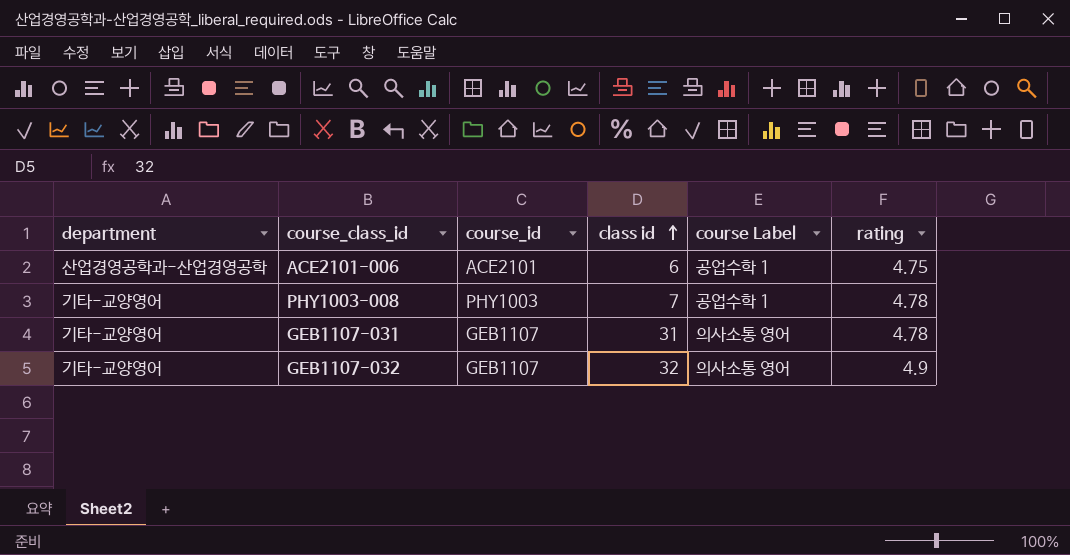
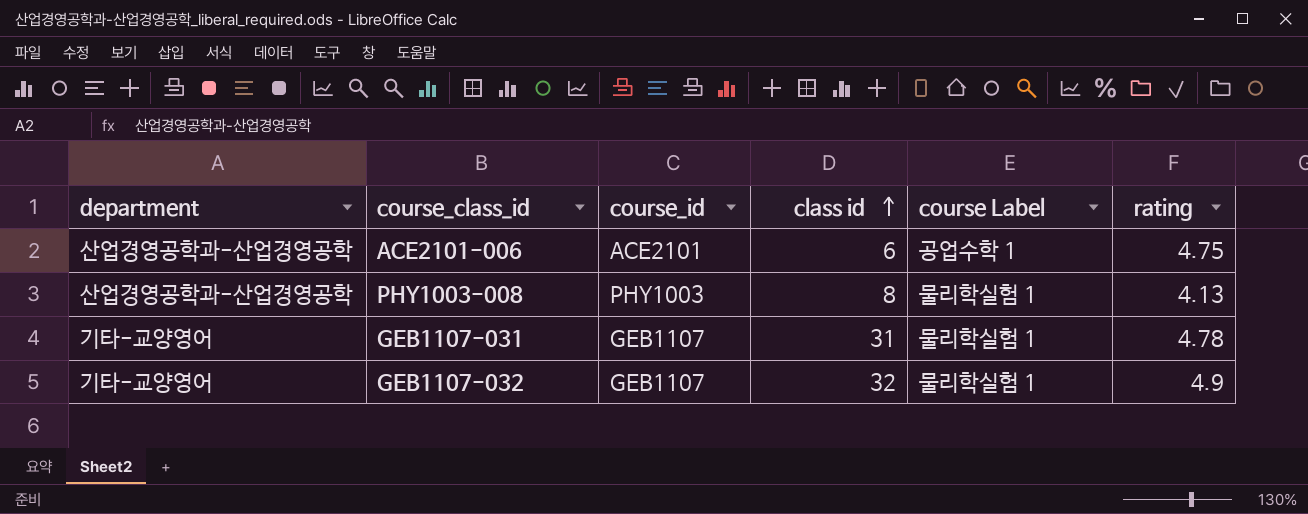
PHY1003-008 | department: 기타-교양영어 -> 산업경영공학과-산업경영공학
PHY1003-008 | class id: 7 -> 8
PHY1003-008 | course Label: 공업수학 1 -> 물리학실험 1
PHY1003-008 | rating: 4.78 -> 4.13
GEB1107-031 | course Label: 의사소통 영어 -> 물리학실험 1
GEB1107-032 | course Label: 의사소통 영어 -> 물리학실험 1

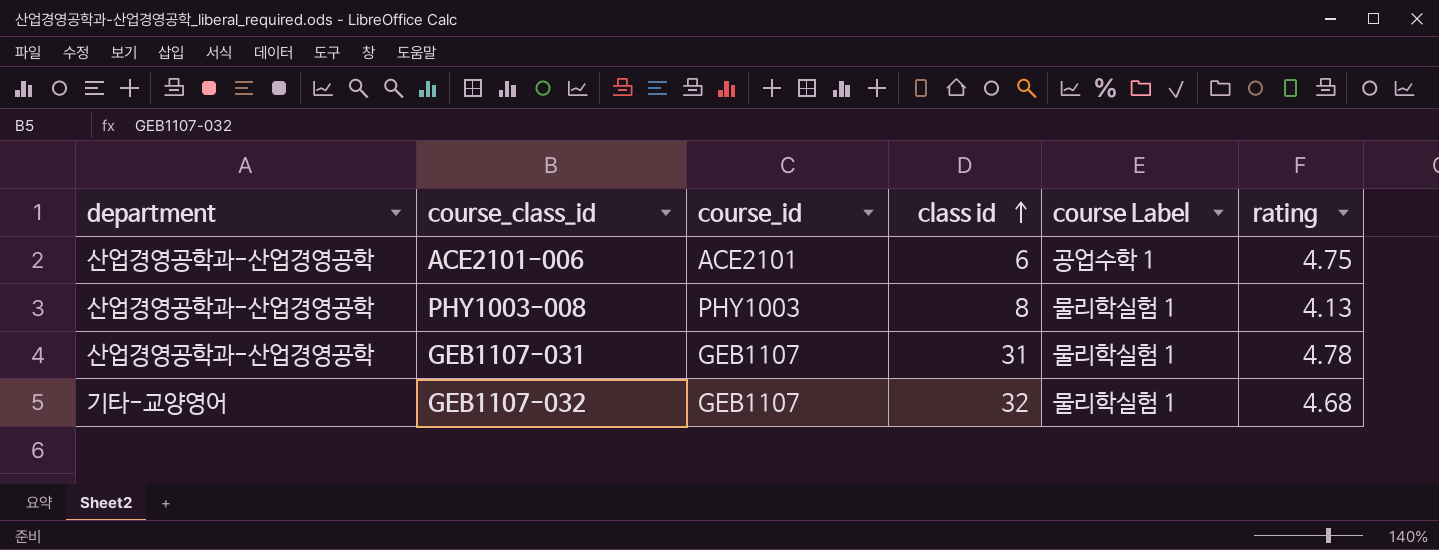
GEB1107-031 | department: 기타-교양영어 -> 산업경영공학과-산업경영공학
GEB1107-032 | rating: 4.9 -> 4.68

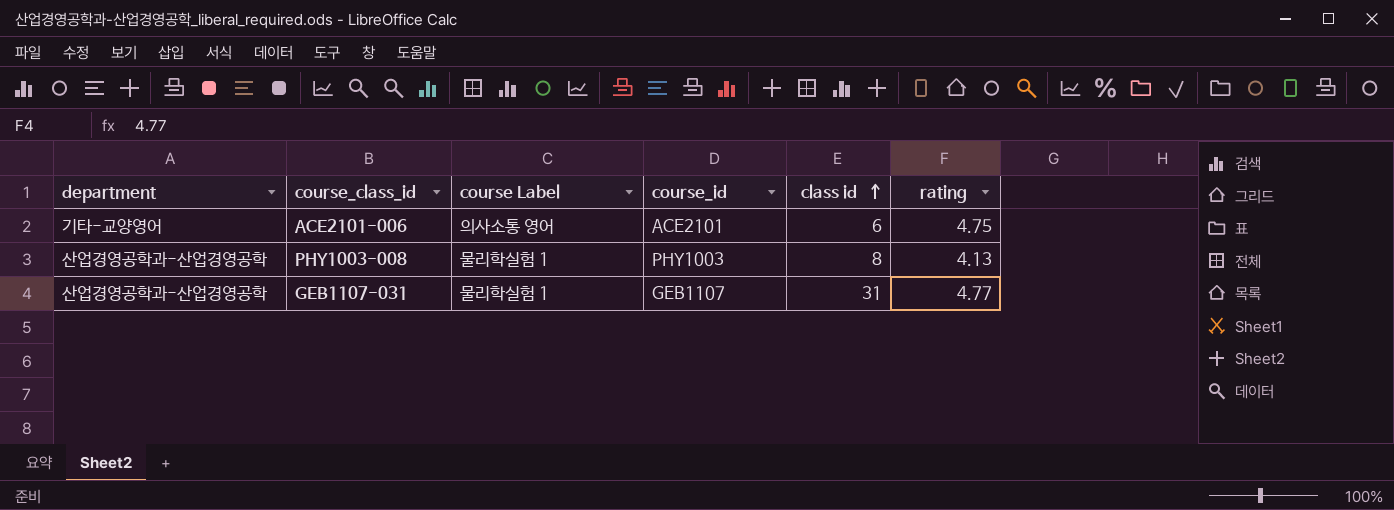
column course Label | position: 5 -> 3
row GEB1107-032: 기타-교양영어 | GEB1107 | 32 | 물리학실험 1 | 4.68 -> none
ACE2101-006 | department: 산업경영공학과-산업경영공학 -> 기타-교양영어
ACE2101-006 | course Label: 공업수학 1 -> 의사소통 영어
GEB1107-031 | rating: 4.78 -> 4.77

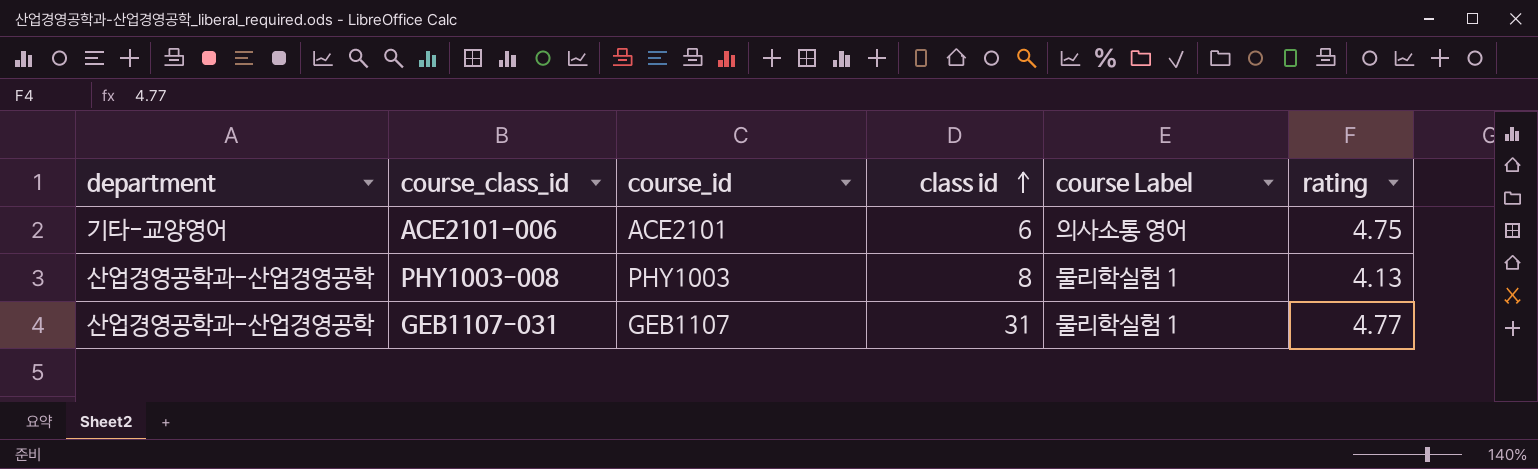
column course Label | position: 3 -> 5

